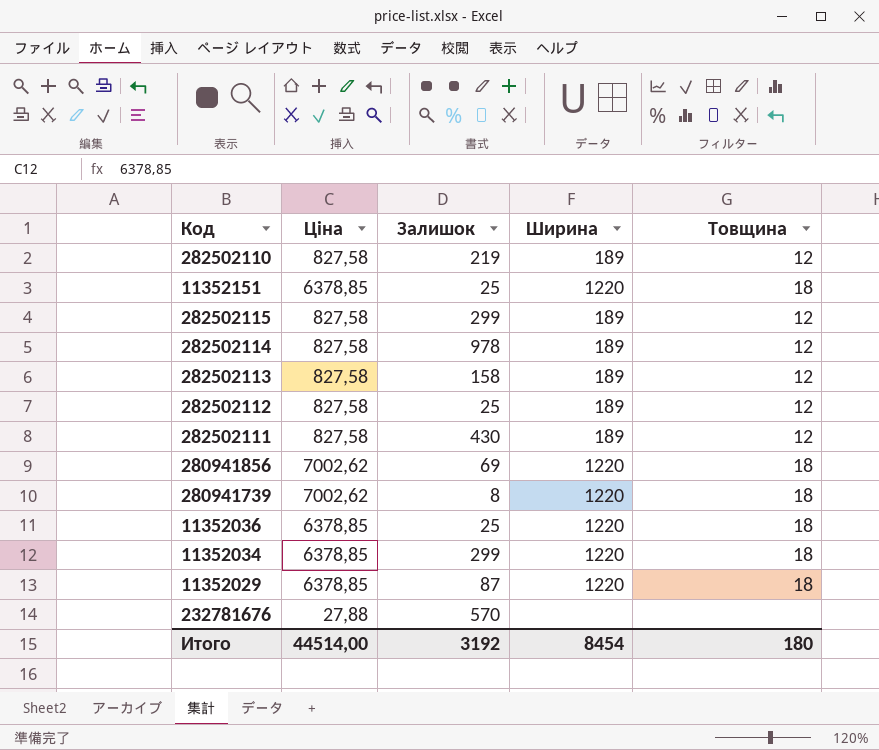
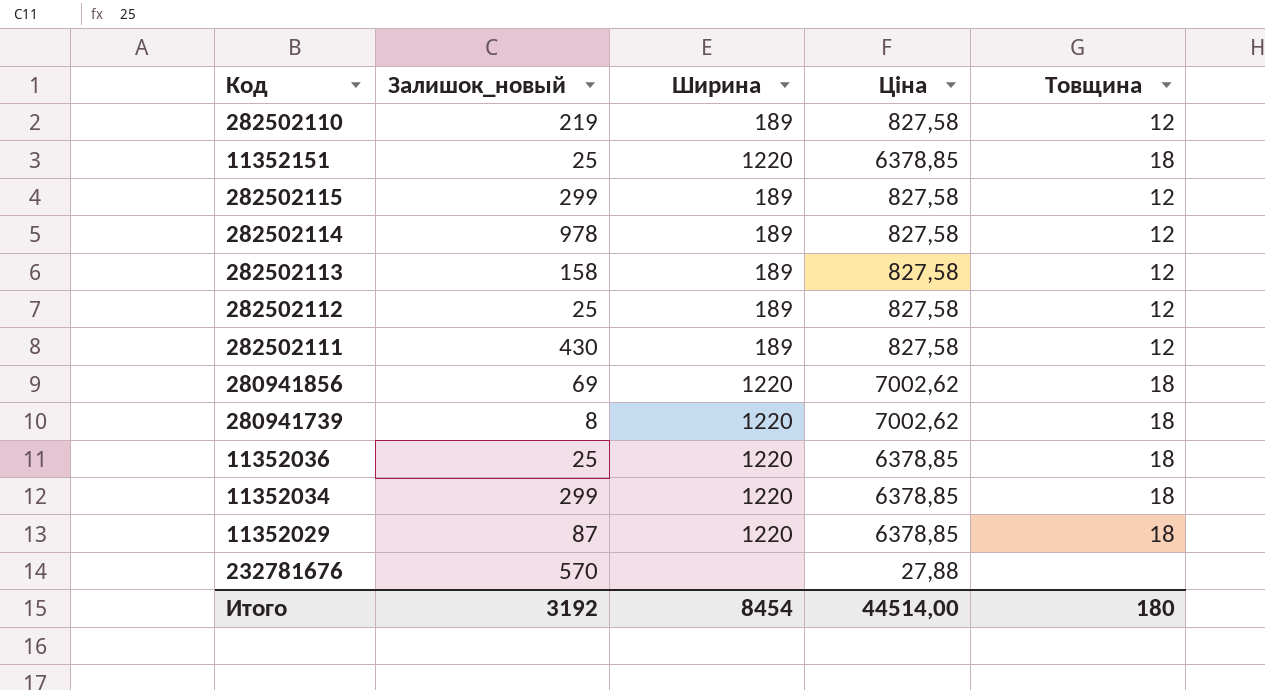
column name: Залишок -> Залишок_новый
column Ціна | position: 2 -> 4

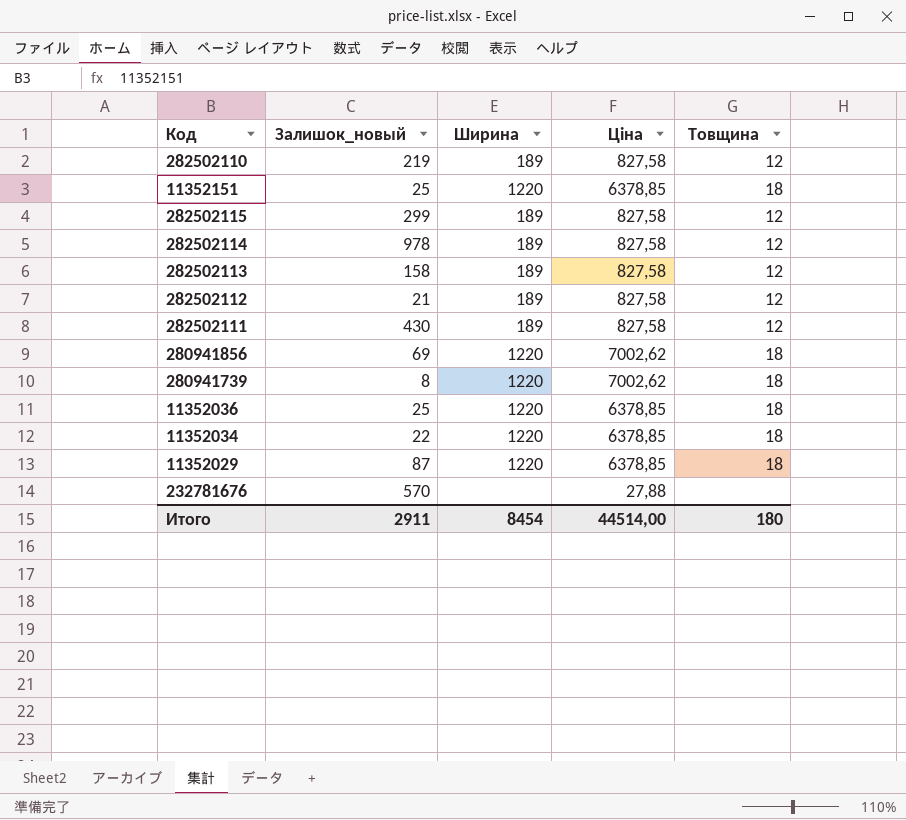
282502112 | Залишок_новый: 25 -> 21
11352034 | Залишок_новый: 299 -> 22
Итого | Залишок_новый: 3192 -> 2911

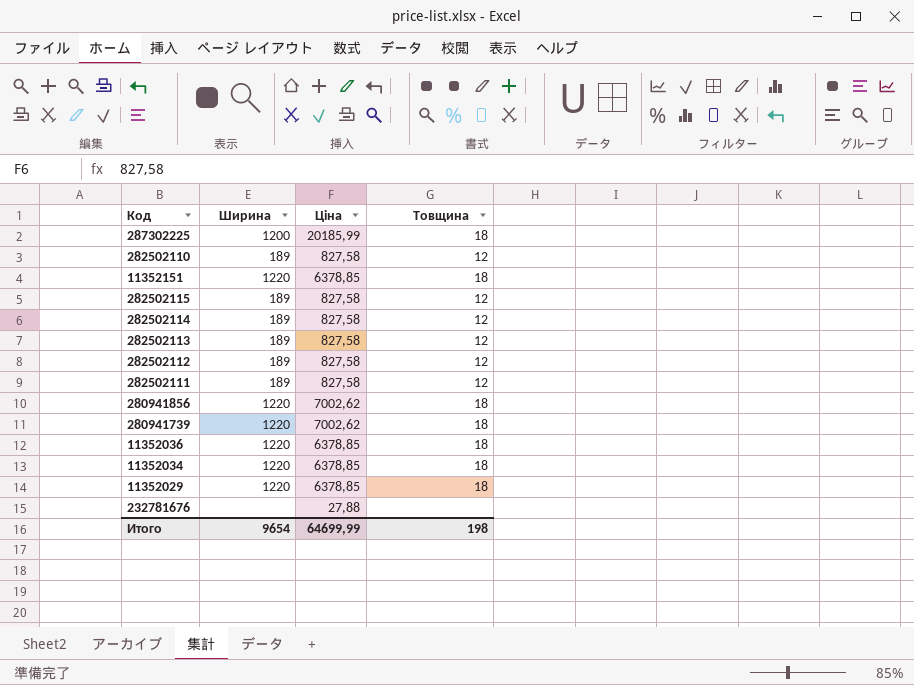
column Залишок_новый | position: 2 -> none
row 287302225: none -> 1200 | 20185,99 | 18
Итого | Ширина: 8454 -> 9654
Итого | Ціна: 44514,00 -> 64699,99
Итого | Товщина: 180 -> 198

